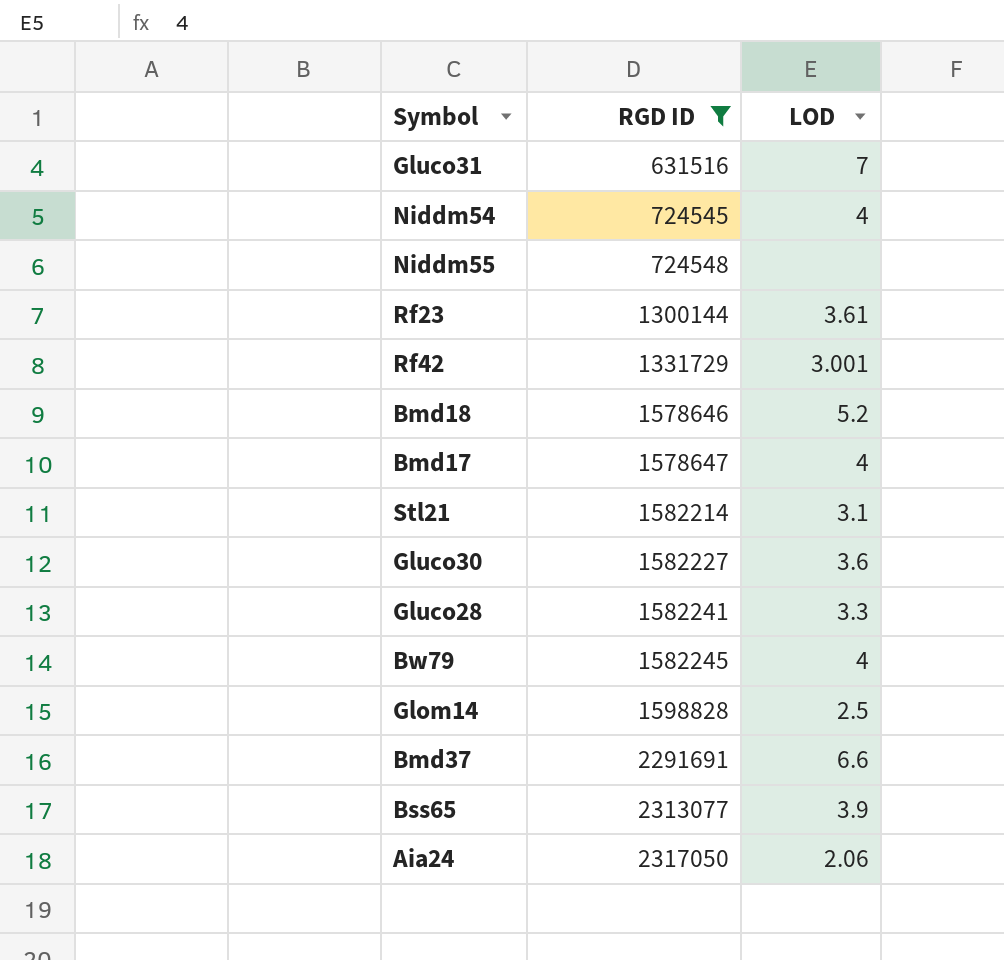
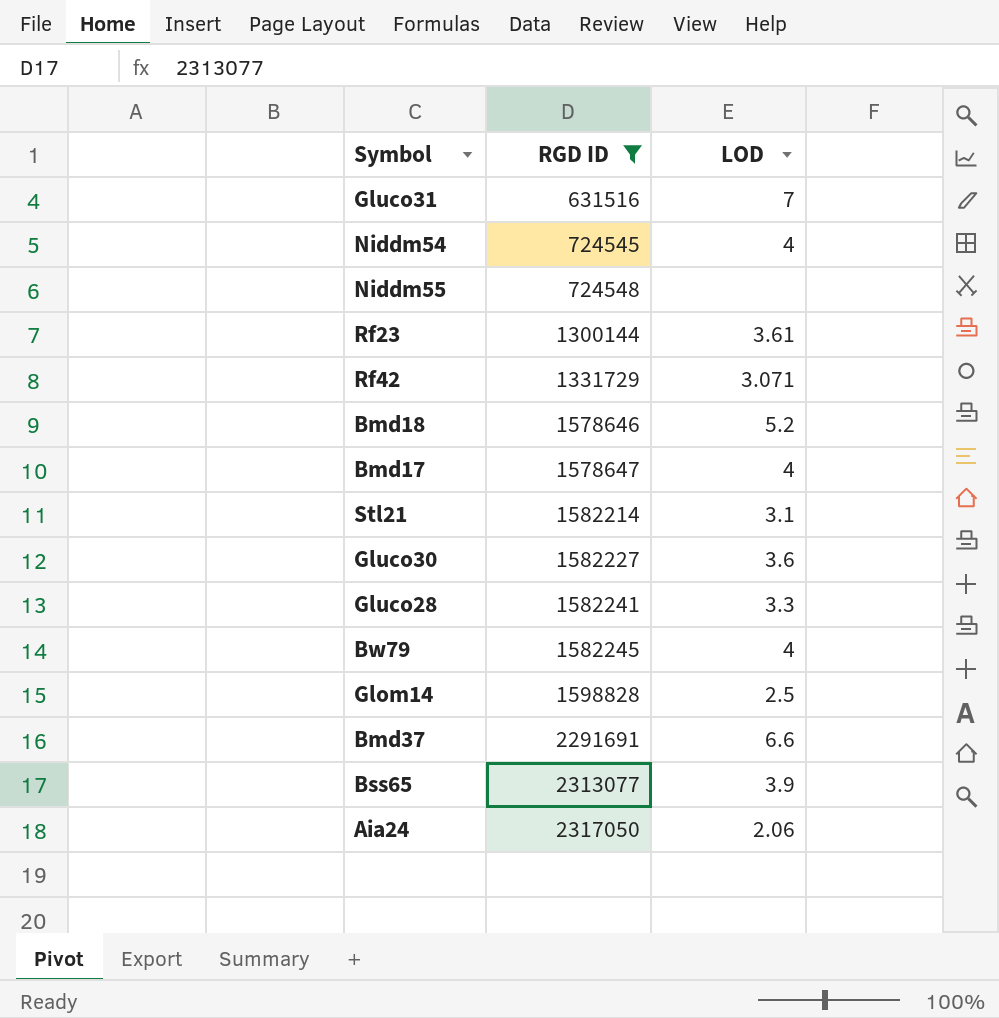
Rf42 | LOD: 3.001 -> 3.071

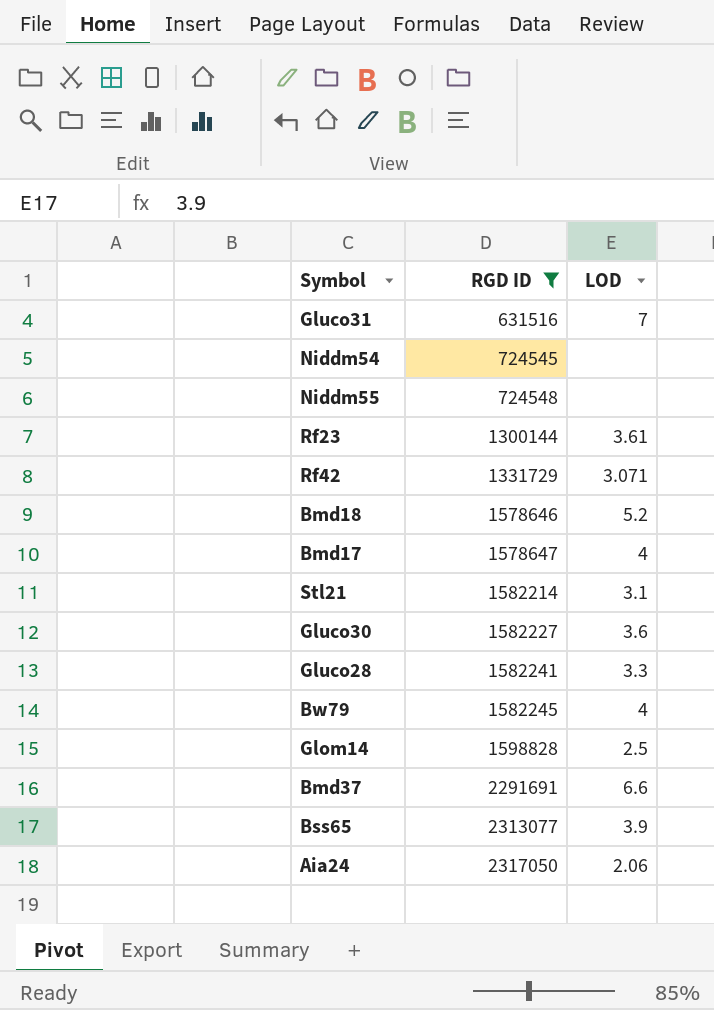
Niddm54 | LOD: 4 -> none

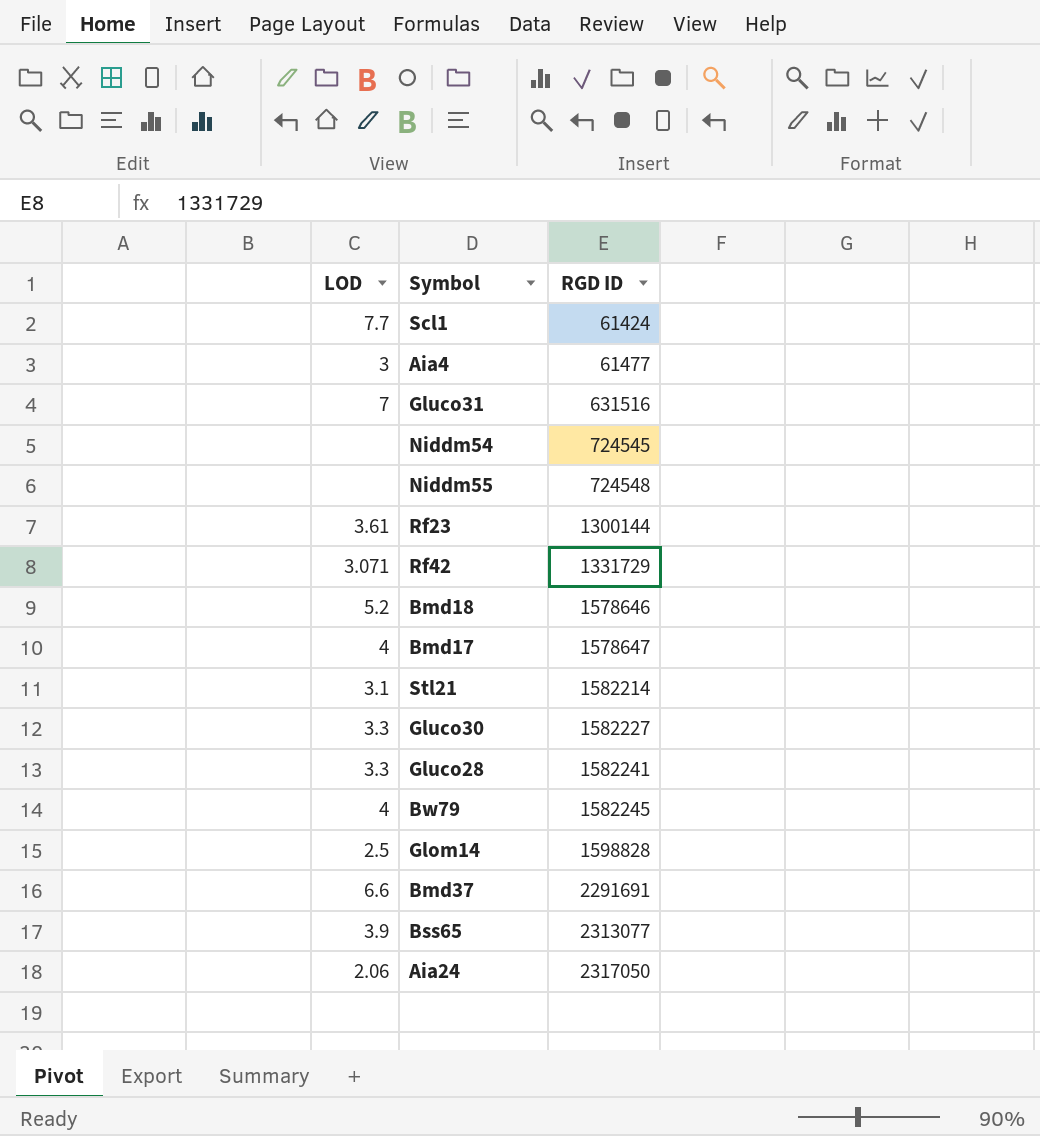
filter: RGD ID >= 631516 -> none
column LOD | position: 3 -> 1
Gluco30 | LOD: 3.6 -> 3.3

